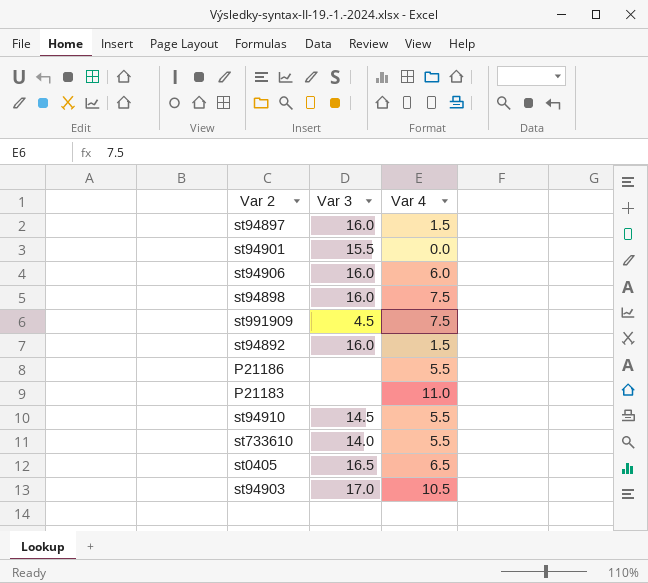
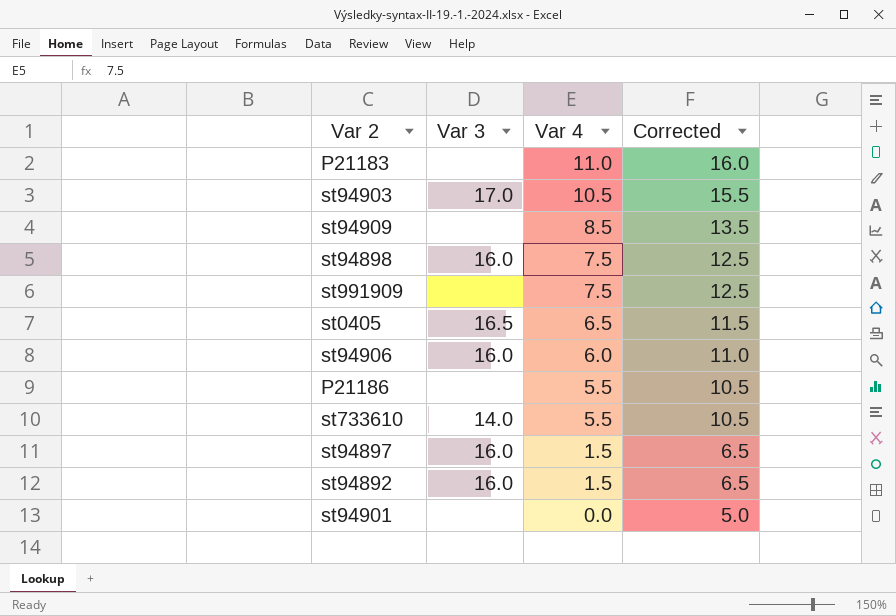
row order: none -> Var 4 descending
column Corrected | formula: none -> [Var 4] + 5
row st94910: 14.5 | 5.5 -> none
row st94909: none -> none | 8.5 | 13.5
st991909 | Var 3: 4.5 -> none
st94901 | Var 3: 15.5 -> none

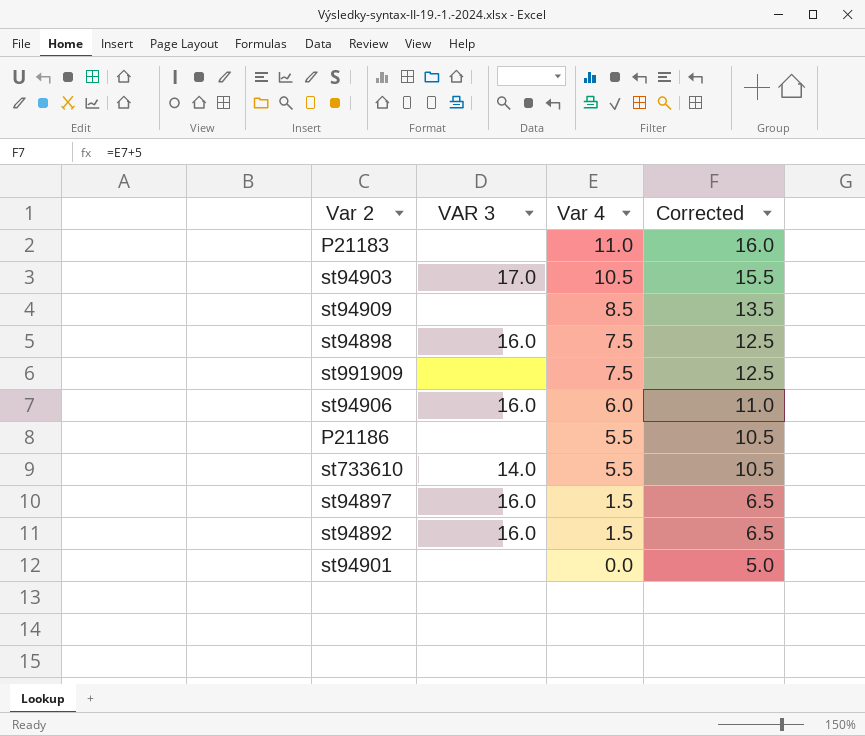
column name: Var 3 -> VAR 3
row st0405: 16.5 | 6.5 | 11.5 -> none

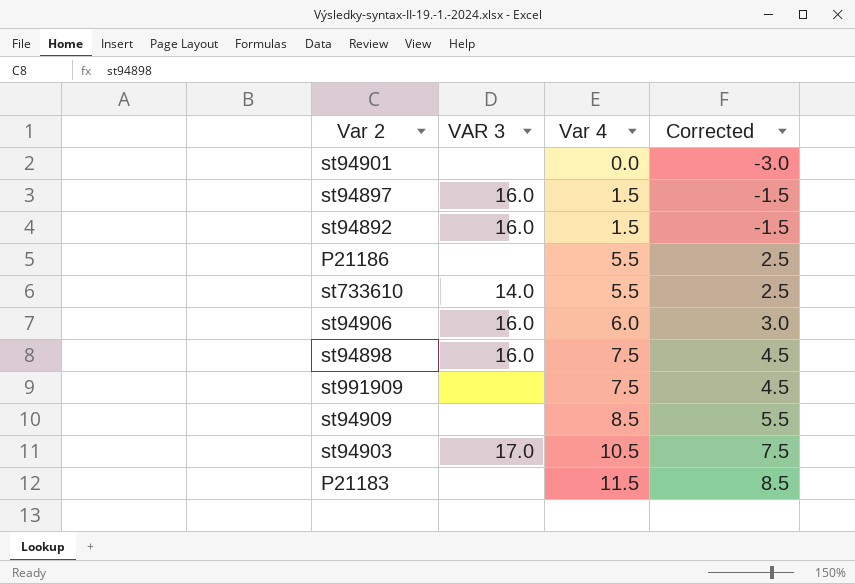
row order: Var 4 descending -> Var 4 ascending
column Corrected | formula: [Var 4] + 5 -> [Var 4] - 3
P21183 | Var 4: 11.0 -> 11.5

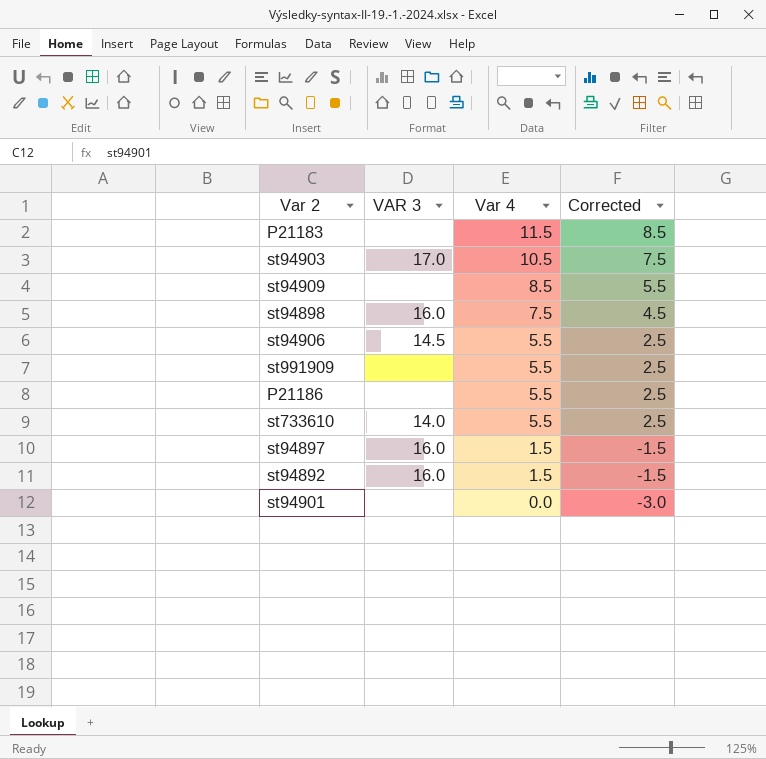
row order: Var 4 ascending -> Var 4 descending
st94906 | VAR 3: 16.0 -> 14.5
st94906 | Var 4: 6.0 -> 5.5
st94906 | Corrected: 3.0 -> 2.5
st991909 | Var 4: 7.5 -> 5.5
st991909 | Corrected: 4.5 -> 2.5

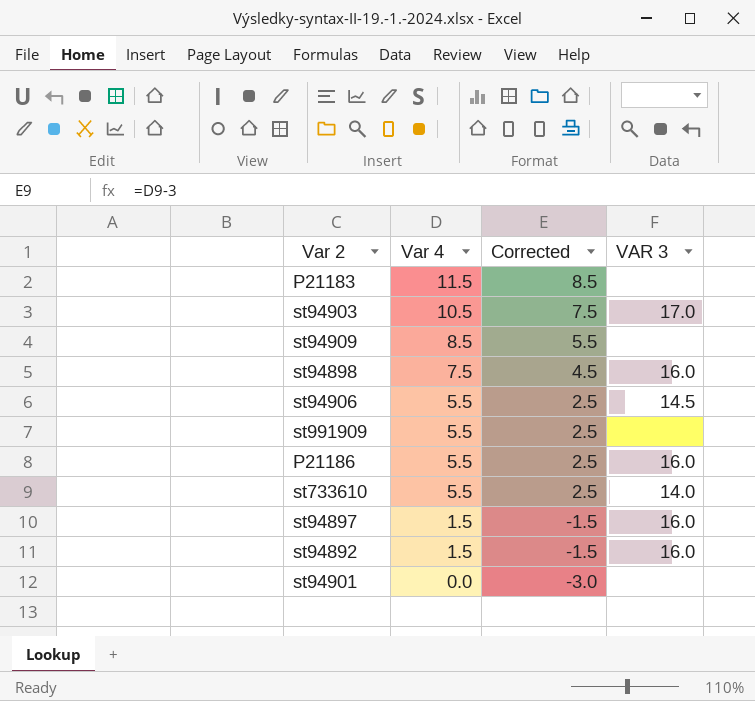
column VAR 3 | position: 2 -> 4
P21186 | VAR 3: none -> 16.0

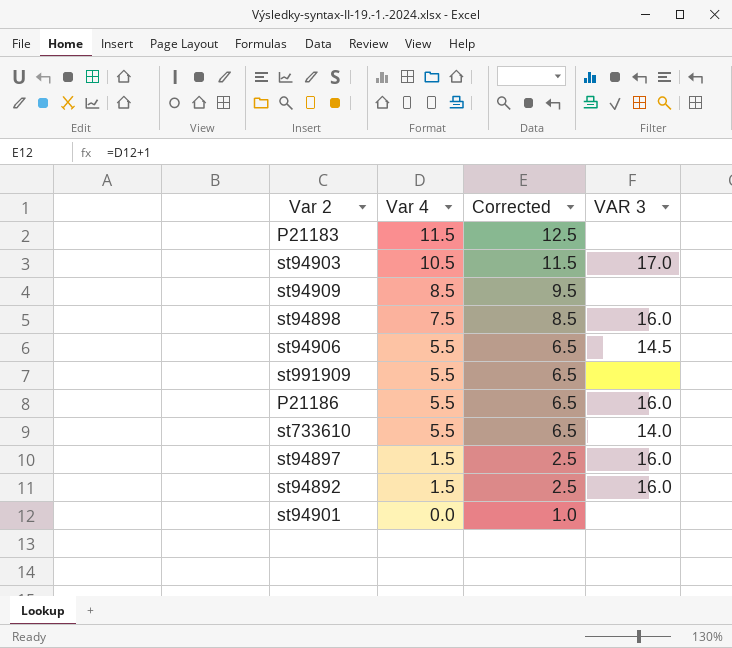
column Corrected | formula: [Var 4] - 3 -> [Var 4] + 1

